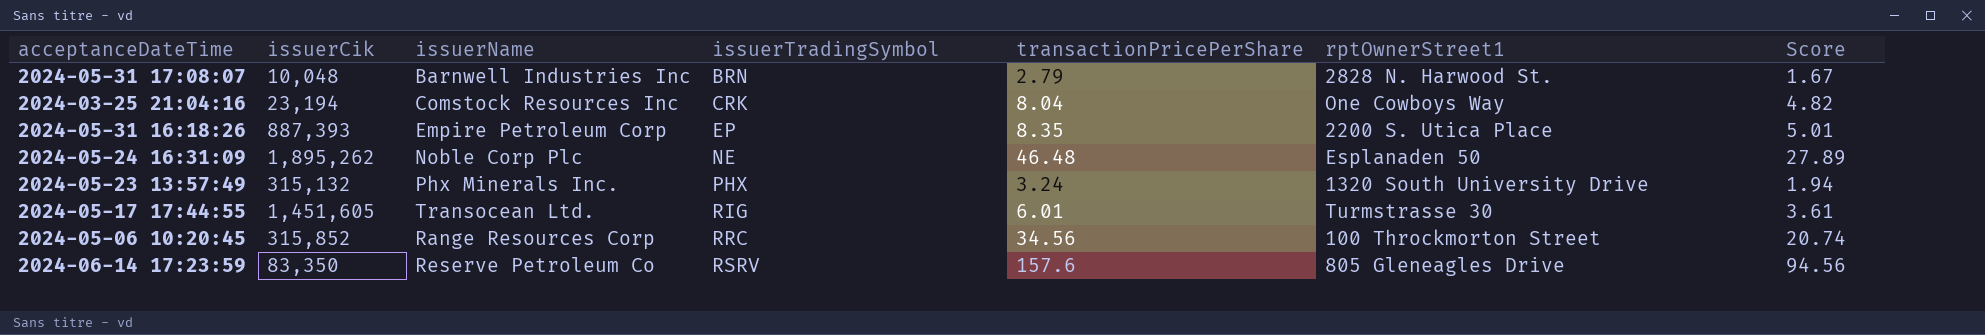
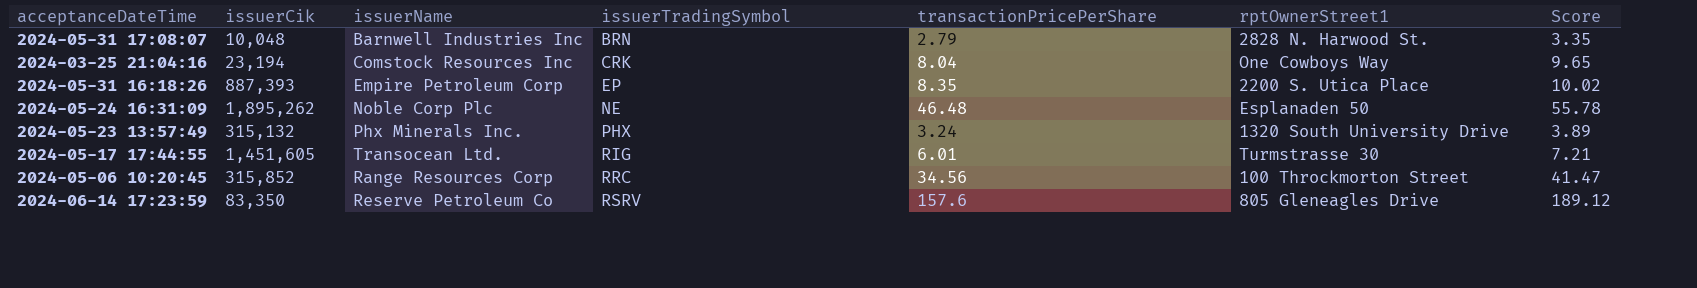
column Score | formula: [transactionPricePerShare] * 0.6 -> [transactionPricePerShare] * 1.2

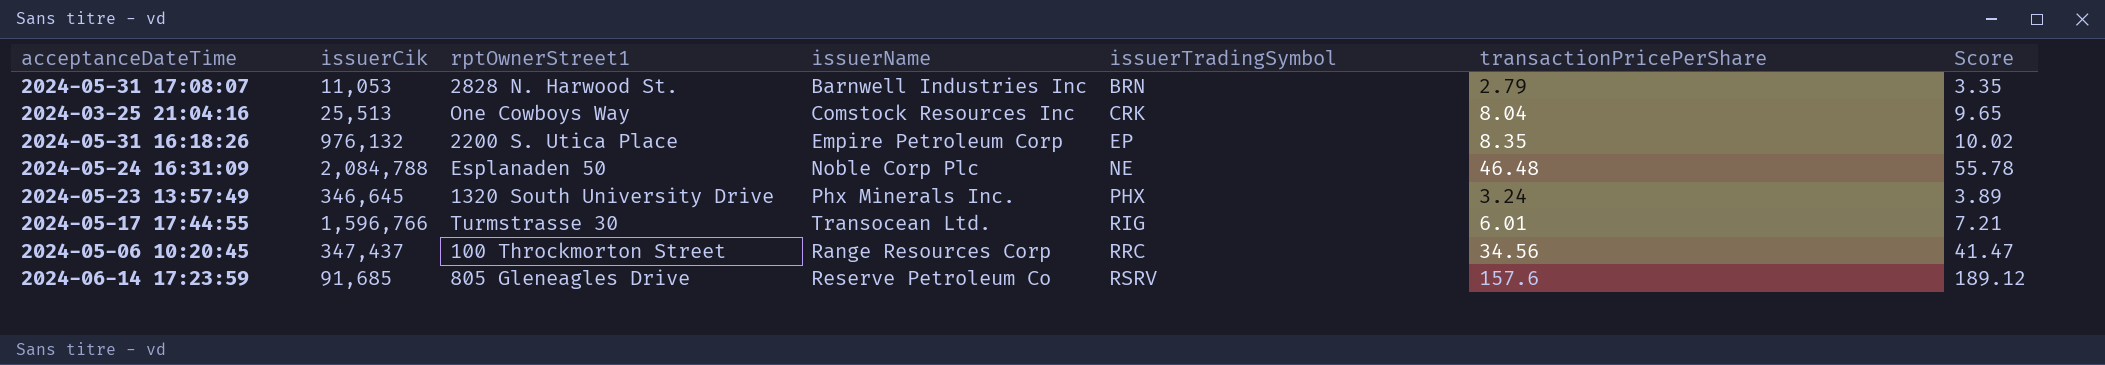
column rptOwnerStreet1 | position: 6 -> 3
2024-05-31 17:08:07 | issuerCik: 10,048 -> 11,053
2024-03-25 21:04:16 | issuerCik: 23,194 -> 25,513
2024-05-31 16:18:26 | issuerCik: 887,393 -> 976,132
2024-05-24 16:31:09 | issuerCik: 1,895,262 -> 2,084,788
2024-05-23 13:57:49 | issuerCik: 315,132 -> 346,645
2024-05-17 17:44:55 | issuerCik: 1,451,605 -> 1,596,766
2024-05-06 10:20:45 | issuerCik: 315,852 -> 347,437
2024-06-14 17:23:59 | issuerCik: 83,350 -> 91,685

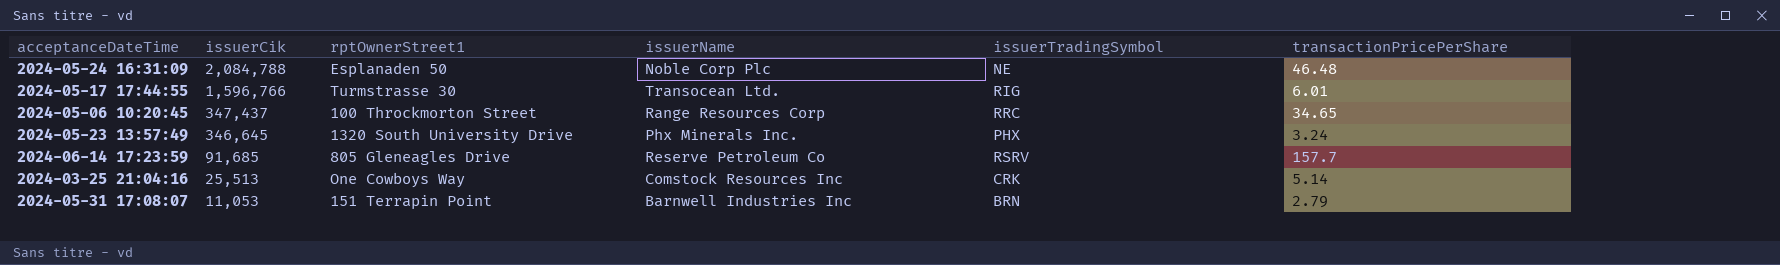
row order: issuerTradingSymbol ascending -> issuerCik descending
column Score | formula: [transactionPricePerShare] * 1.2 -> none
row 2024-05-31 16:18:26: 976,132 | 2200 S. Utica Place | Empire Petroleum Corp | EP | 8.35 | 10.02 -> none
2024-05-06 10:20:45 | transactionPricePerShare: 34.56 -> 34.65
2024-06-14 17:23:59 | transactionPricePerShare: 157.6 -> 157.7
2024-03-25 21:04:16 | transactionPricePerShare: 8.04 -> 5.14
2024-05-31 17:08:07 | rptOwnerStreet1: 2828 N. Harwood St. -> 151 Terrapin Point

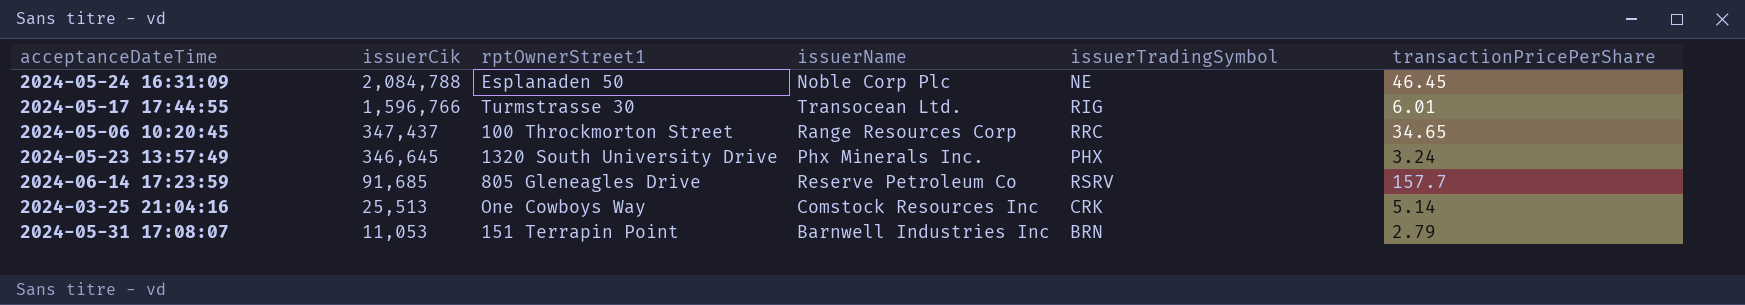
2024-05-24 16:31:09 | transactionPricePerShare: 46.48 -> 46.45

